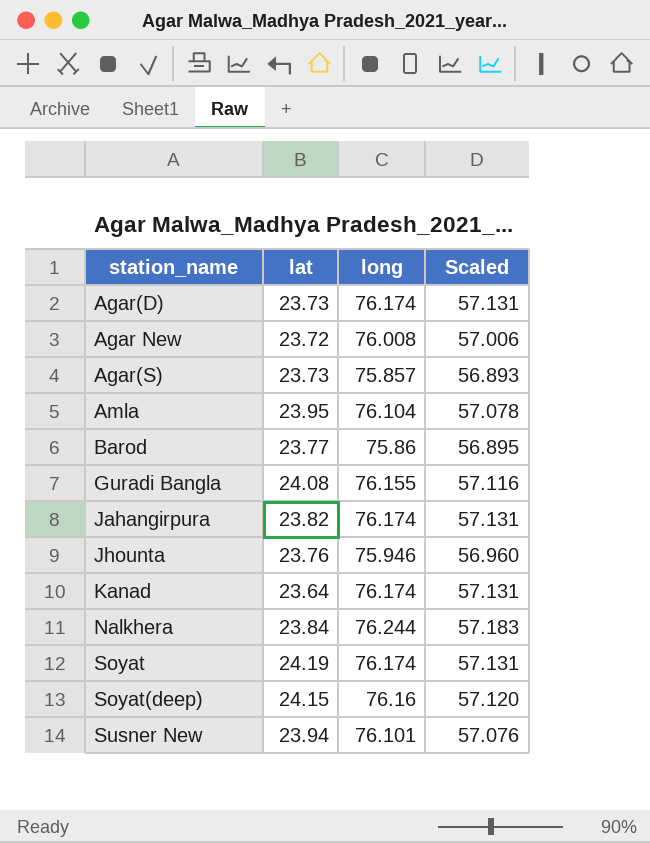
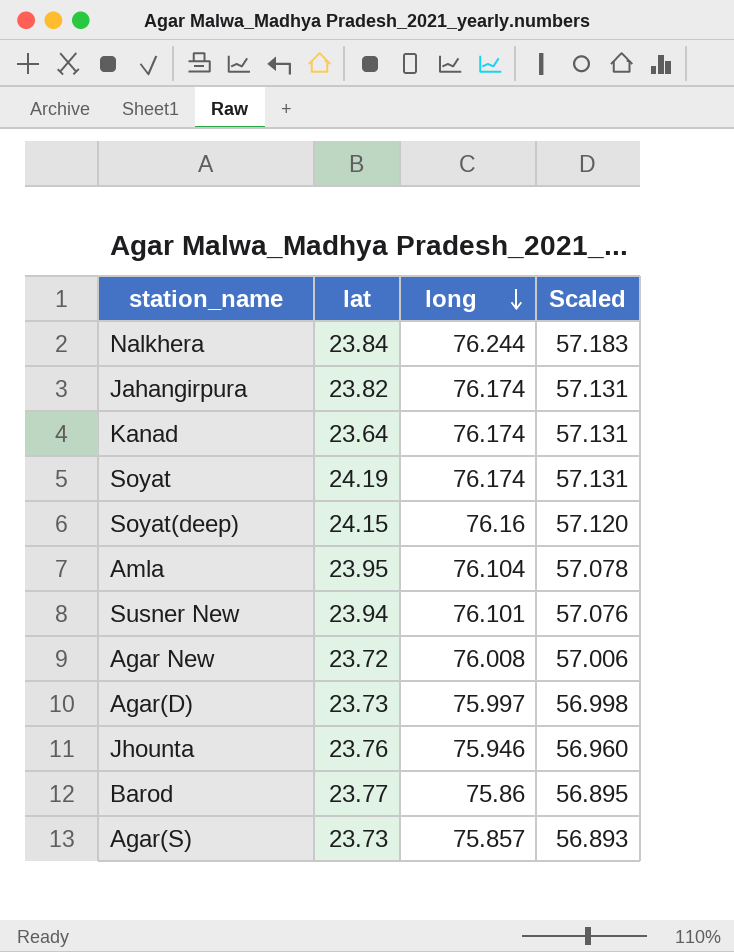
row order: none -> long descending
row Guradi Bangla: 24.08 | 76.155 | 57.116 -> none
Agar(D) | long: 76.174 -> 75.997
Agar(D) | Scaled: 57.131 -> 56.998

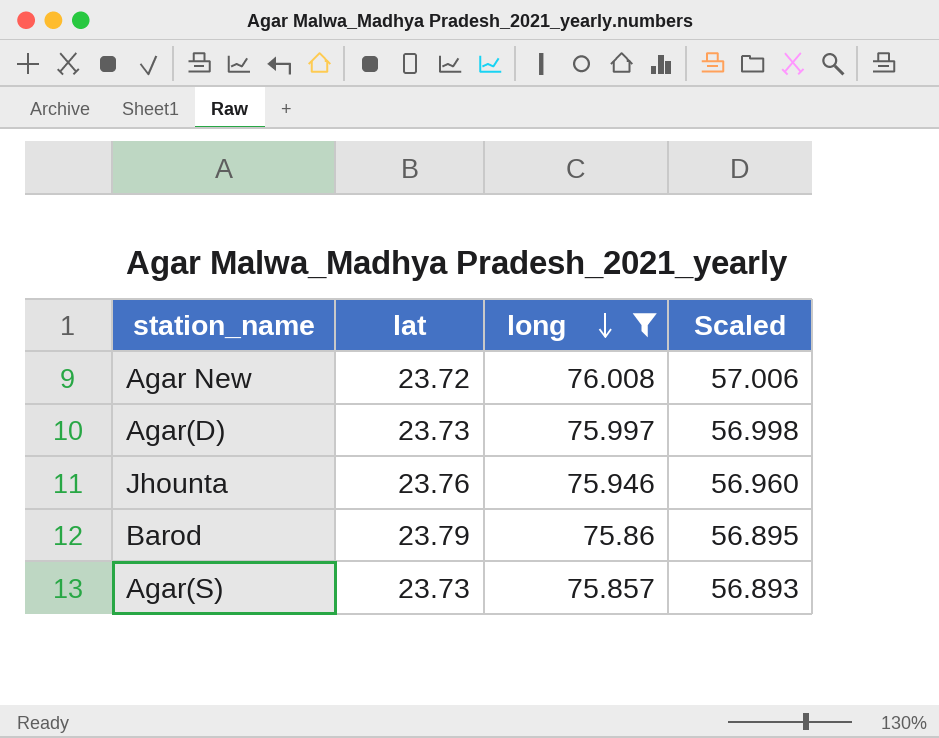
filter: none -> long <= 76.008
Barod | lat: 23.77 -> 23.79

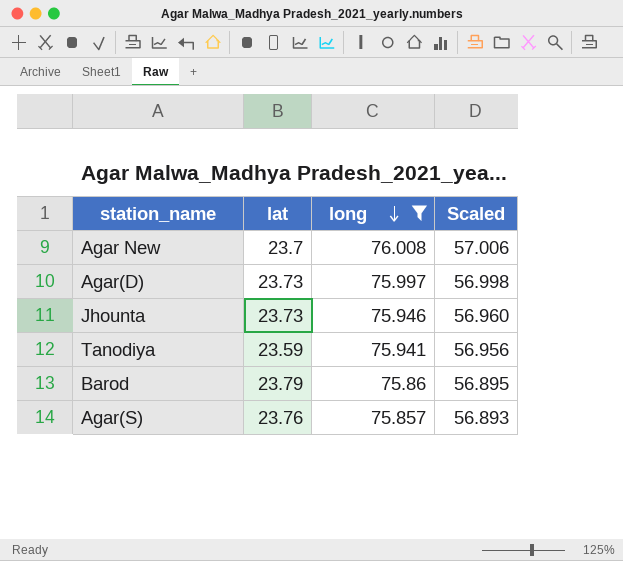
Agar New | lat: 23.72 -> 23.7
Jhounta | lat: 23.76 -> 23.73
row Tanodiya: none -> 23.59 | 75.941 | 56.956
Agar(S) | lat: 23.73 -> 23.76

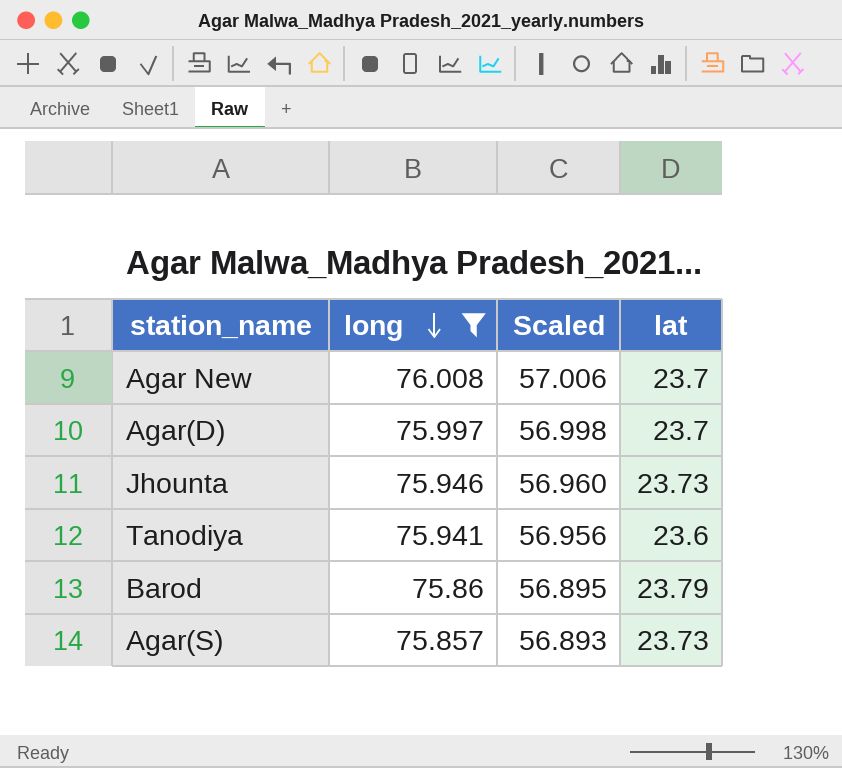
column lat | position: 2 -> 4
Agar(D) | lat: 23.73 -> 23.7
Tanodiya | lat: 23.59 -> 23.6
Agar(S) | lat: 23.76 -> 23.73

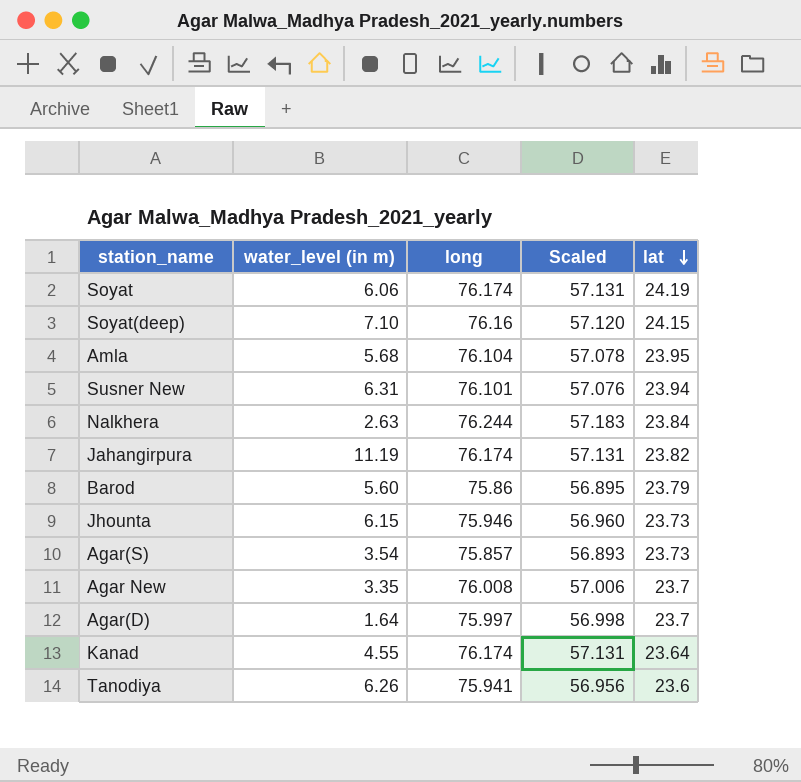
filter: long <= 76.008 -> none
row order: long descending -> lat descending
column water_level (in m) | position: none -> 2

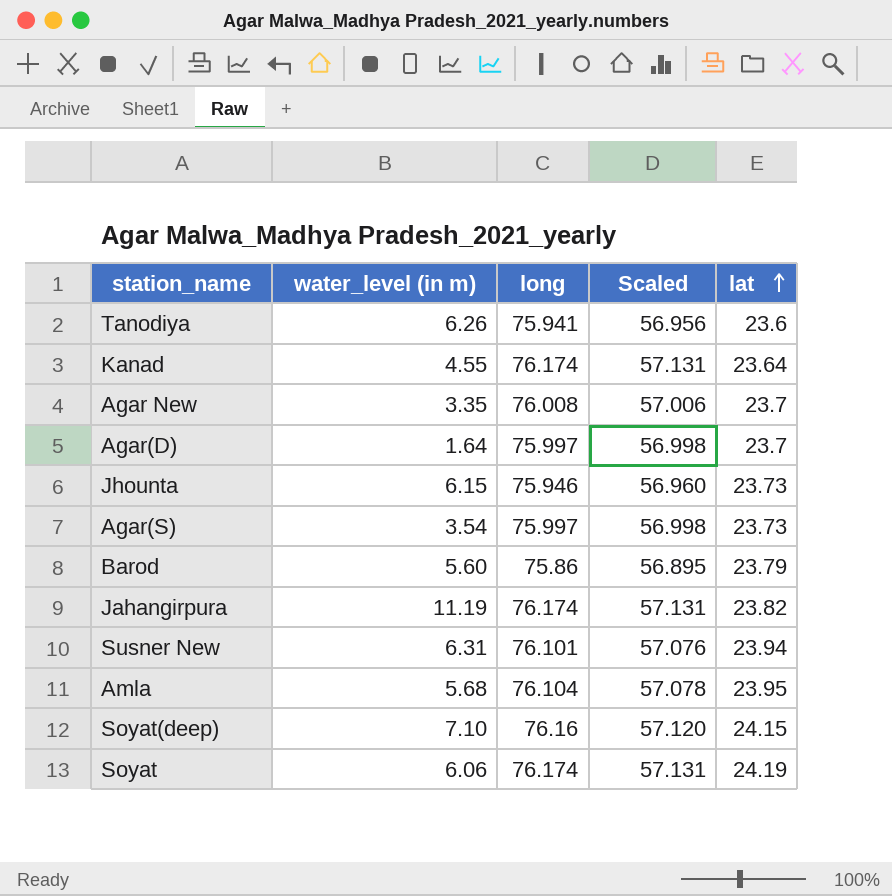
row order: lat descending -> lat ascending
row Nalkhera: 2.63 | 76.244 | 57.183 | 23.84 -> none
Agar(S) | long: 75.857 -> 75.997
Agar(S) | Scaled: 56.893 -> 56.998

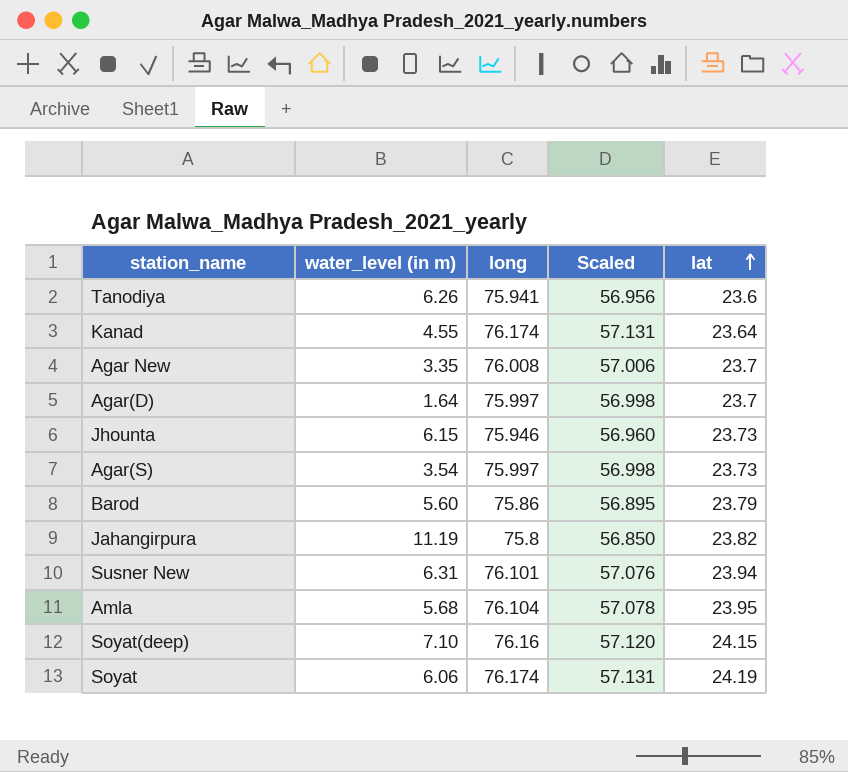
Jahangirpura | long: 76.174 -> 75.8
Jahangirpura | Scaled: 57.131 -> 56.850

